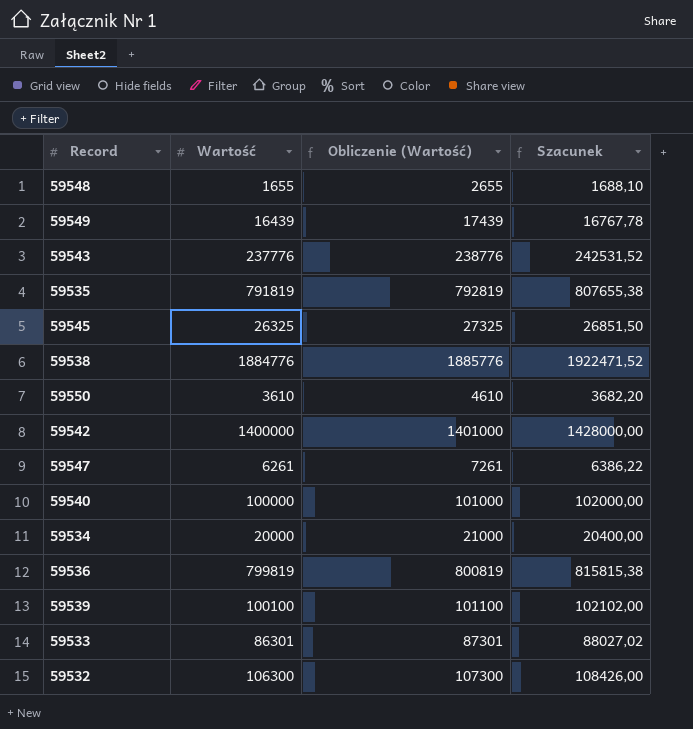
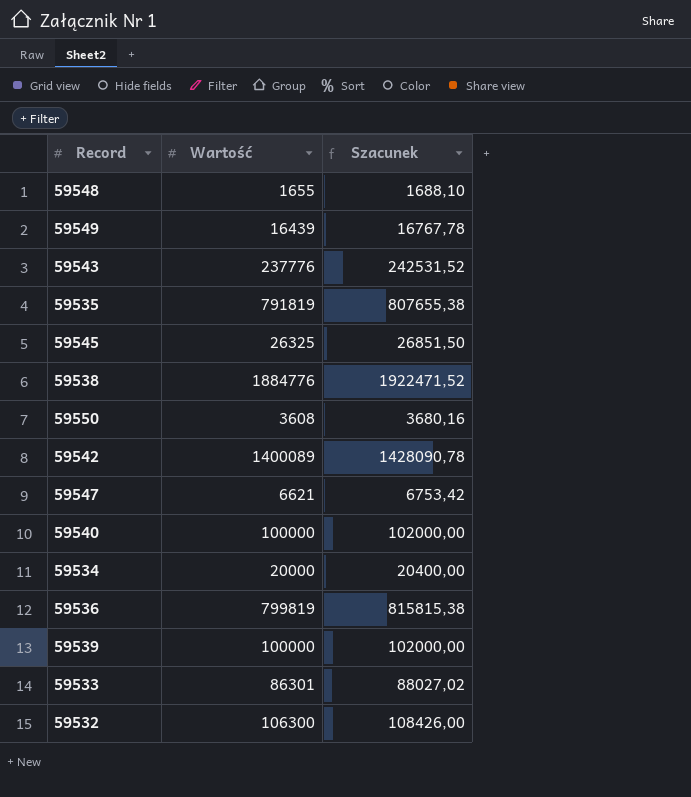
column Obliczenie (Wartość) | formula: [Wartość] + 1000 -> none
59550 | Wartość: 3610 -> 3608
59550 | Szacunek: 3682,20 -> 3680,16
59542 | Wartość: 1400000 -> 1400089
59542 | Szacunek: 1428000,00 -> 1428090,78
59547 | Wartość: 6261 -> 6621
59547 | Szacunek: 6386,22 -> 6753,42
59539 | Wartość: 100100 -> 100000
59539 | Szacunek: 102102,00 -> 102000,00

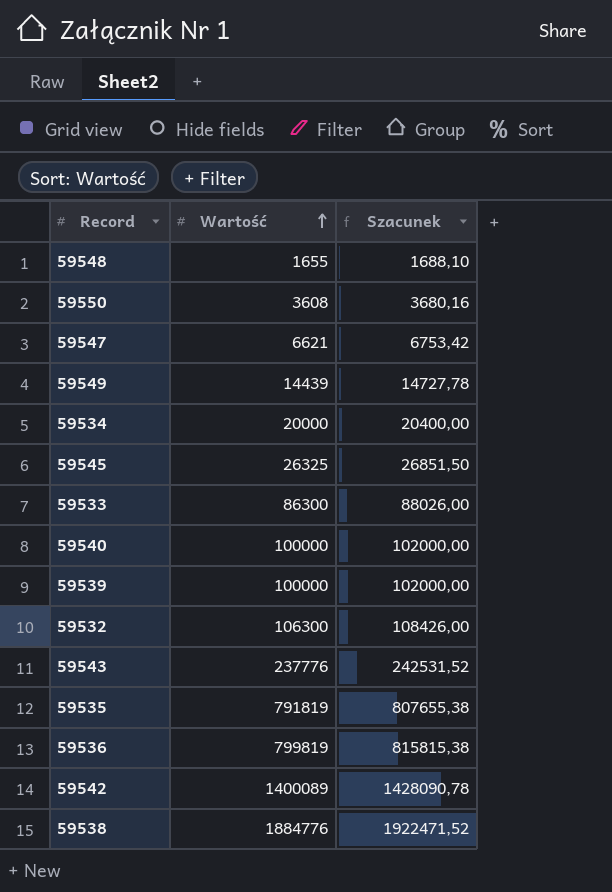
row order: none -> Wartość ascending
59549 | Wartość: 16439 -> 14439
59549 | Szacunek: 16767,78 -> 14727,78
59533 | Wartość: 86301 -> 86300
59533 | Szacunek: 88027,02 -> 88026,00

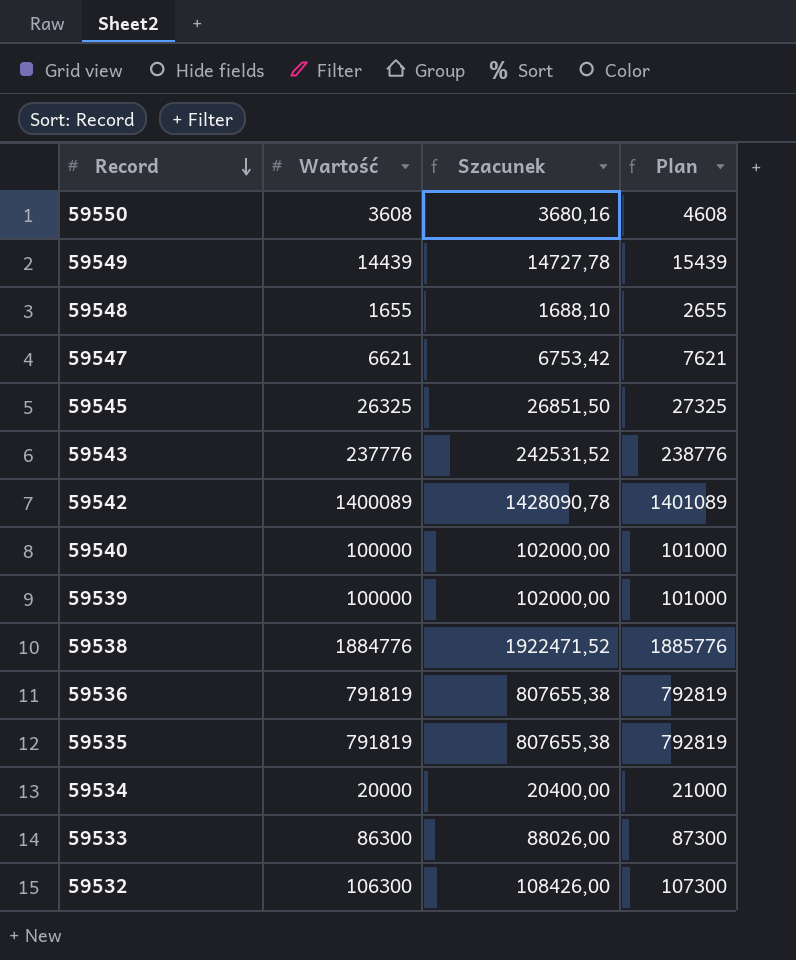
row order: Wartość ascending -> Record descending
column Plan | formula: none -> [Wartość] + 1000
59536 | Wartość: 799819 -> 791819
59536 | Szacunek: 815815,38 -> 807655,38

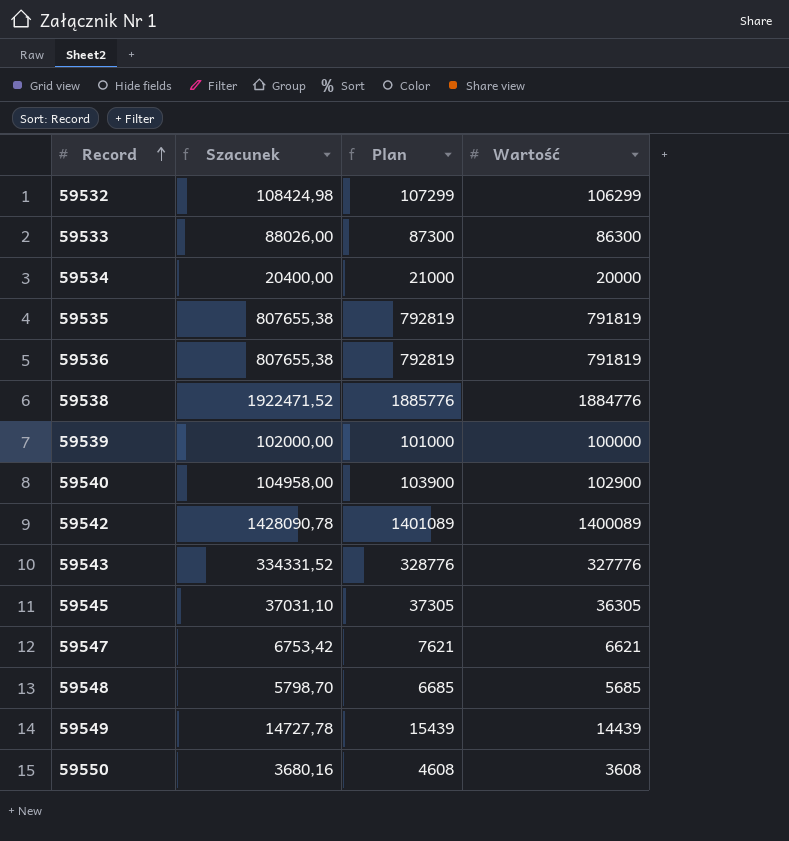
row order: Record descending -> Record ascending
column Wartość | position: 2 -> 4
59532 | Szacunek: 108426,00 -> 108424,98
59532 | Plan: 107300 -> 107299
59532 | Wartość: 106300 -> 106299
59540 | Szacunek: 102000,00 -> 104958,00
59540 | Plan: 101000 -> 103900
59540 | Wartość: 100000 -> 102900
59543 | Szacunek: 242531,52 -> 334331,52
59543 | Plan: 238776 -> 328776
59543 | Wartość: 237776 -> 327776
59545 | Szacunek: 26851,50 -> 37031,10
59545 | Plan: 27325 -> 37305
59545 | Wartość: 26325 -> 36305
59548 | Szacunek: 1688,10 -> 5798,70
59548 | Plan: 2655 -> 6685
59548 | Wartość: 1655 -> 5685

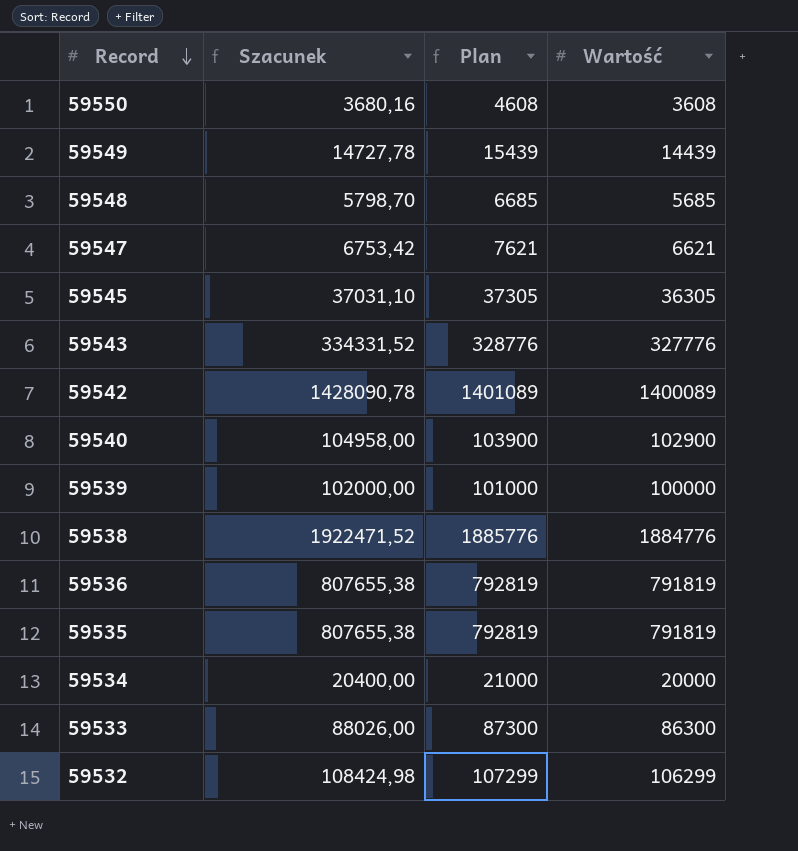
row order: Record ascending -> Record descending

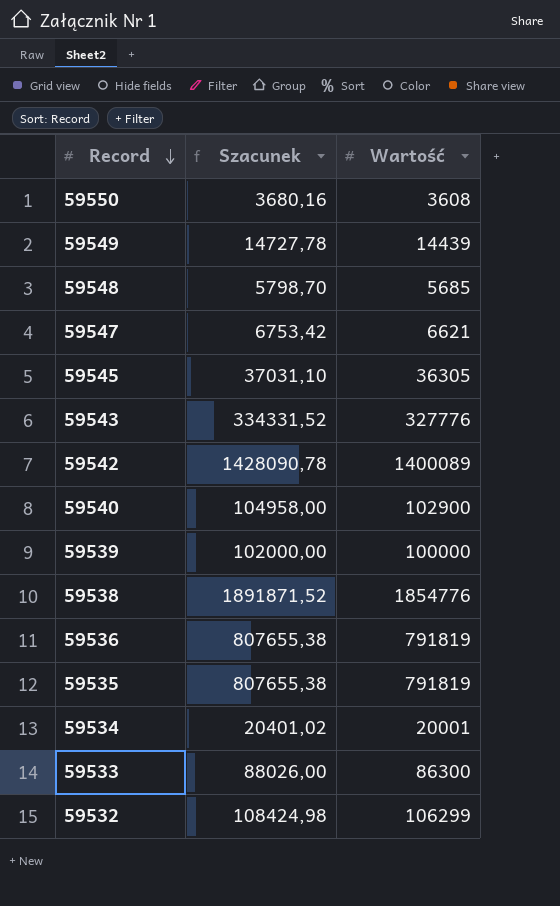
column Plan | formula: [Wartość] + 1000 -> none
59538 | Szacunek: 1922471,52 -> 1891871,52
59538 | Wartość: 1884776 -> 1854776
59534 | Szacunek: 20400,00 -> 20401,02
59534 | Wartość: 20000 -> 20001

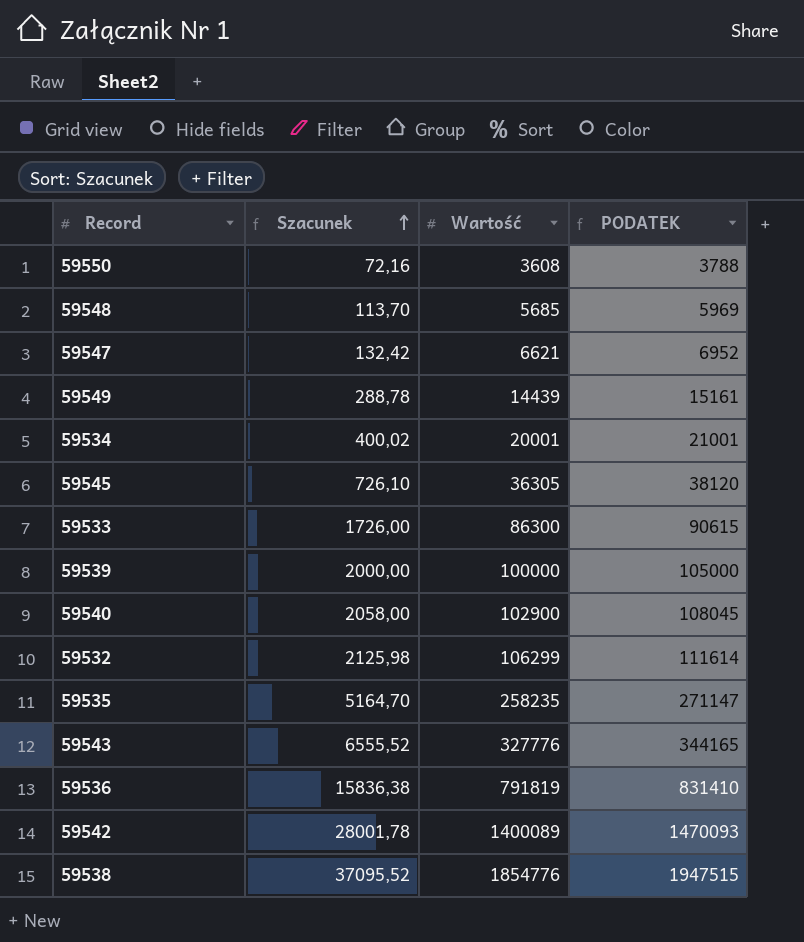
row order: Record descending -> Szacunek ascending
column Szacunek | formula: [Wartość] * 1,02 -> [Wartość] * 0,02
column PODATEK | formula: none -> [Wartość] * 1,05
59535 | Wartość: 791819 -> 258235

